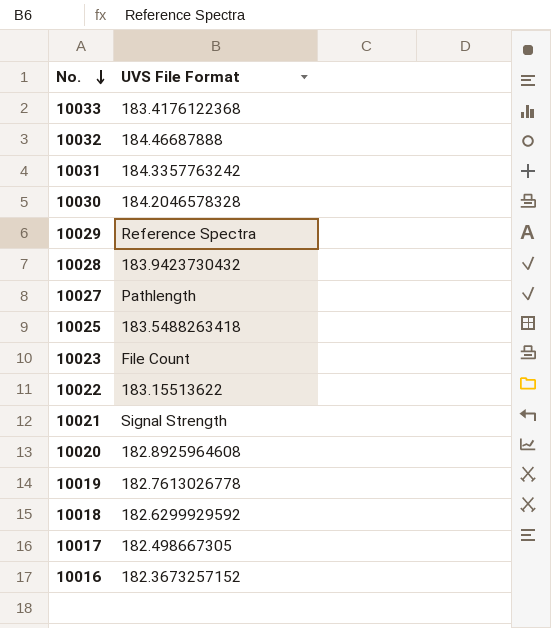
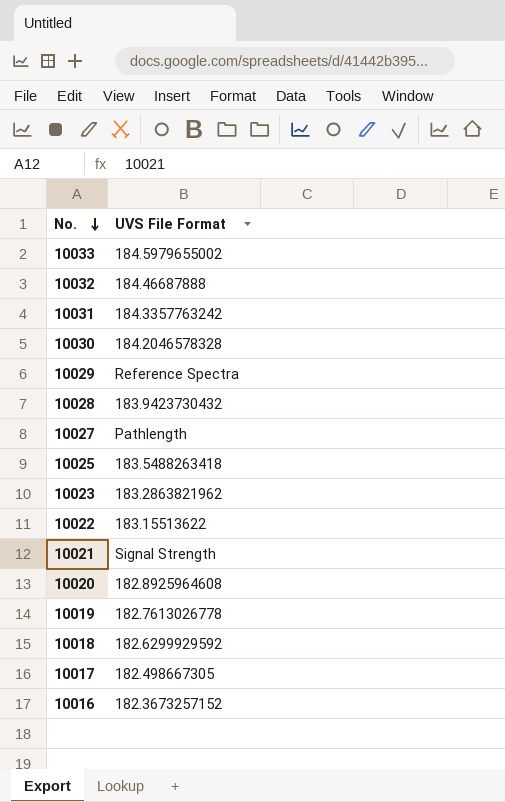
10033 | UVS File Format: 183.4176122368 -> 184.5979655002
10023 | UVS File Format: File Count -> 183.2863821962

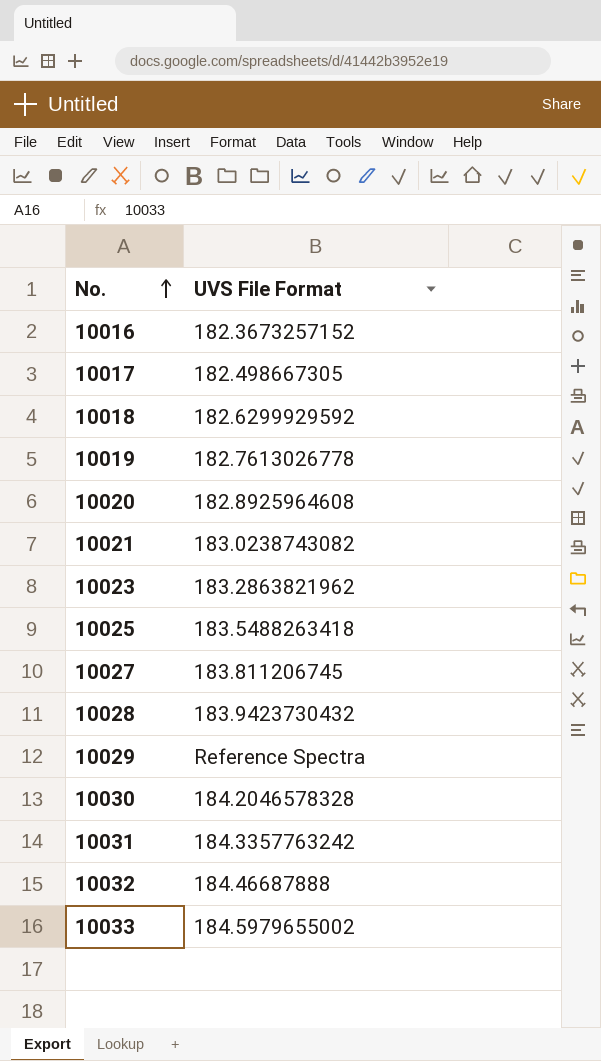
row order: No. descending -> No. ascending
row 10022: 183.15513622 -> none
10021 | UVS File Format: Signal Strength -> 183.0238743082
10027 | UVS File Format: Pathlength -> 183.811206745

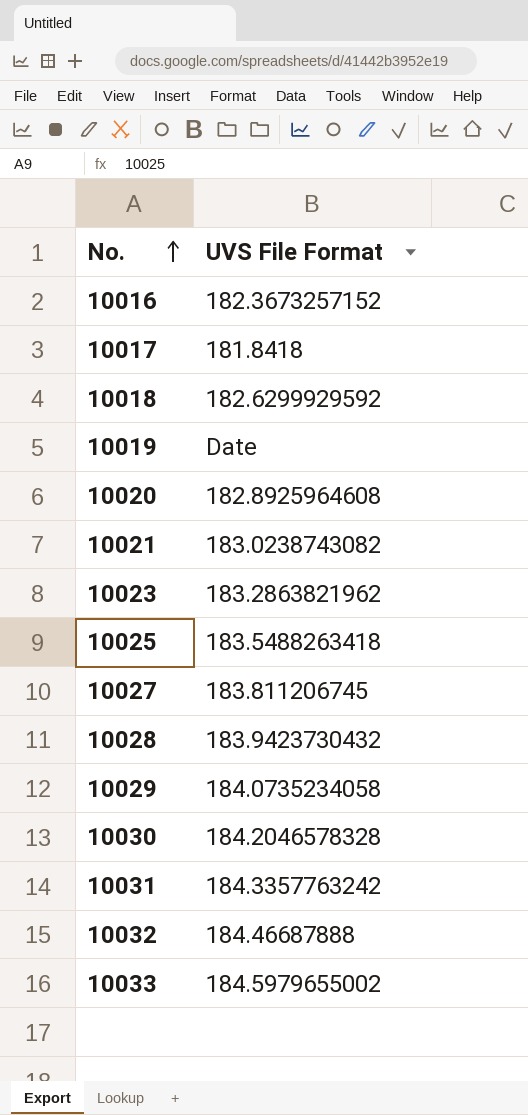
10017 | UVS File Format: 182.498667305 -> 181.8418
10019 | UVS File Format: 182.7613026778 -> Date
10029 | UVS File Format: Reference Spectra -> 184.0735234058

